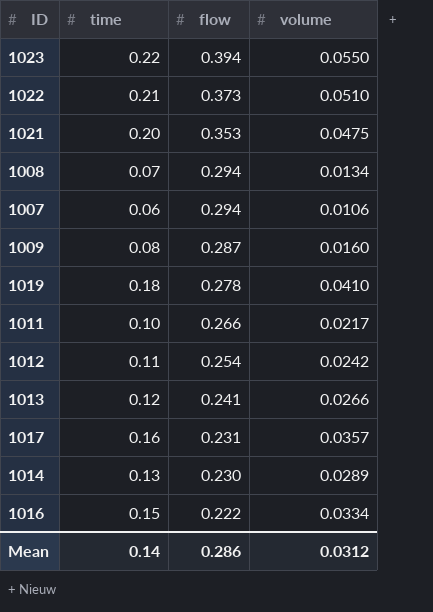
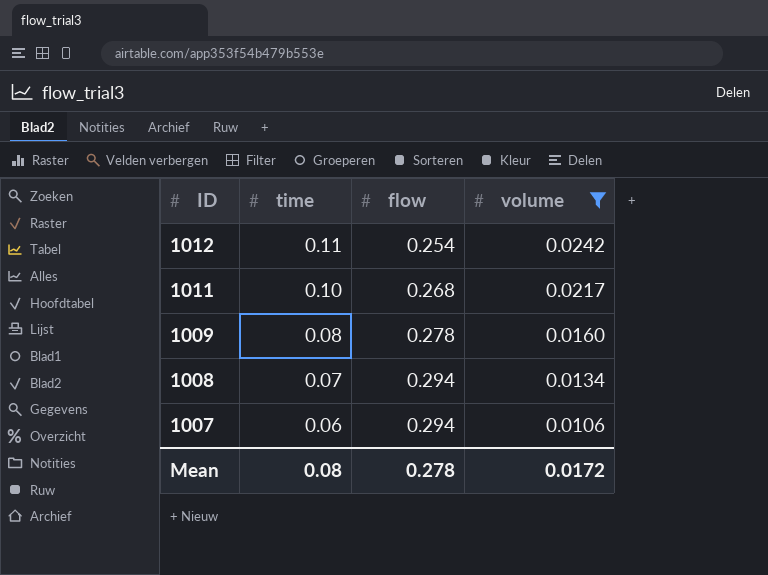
filter: none -> volume <= 0.0242
row order: flow descending -> ID descending
1011 | flow: 0.266 -> 0.268
1009 | flow: 0.287 -> 0.278
Mean | time: 0.14 -> 0.08
Mean | flow: 0.286 -> 0.278
Mean | volume: 0.0312 -> 0.0172

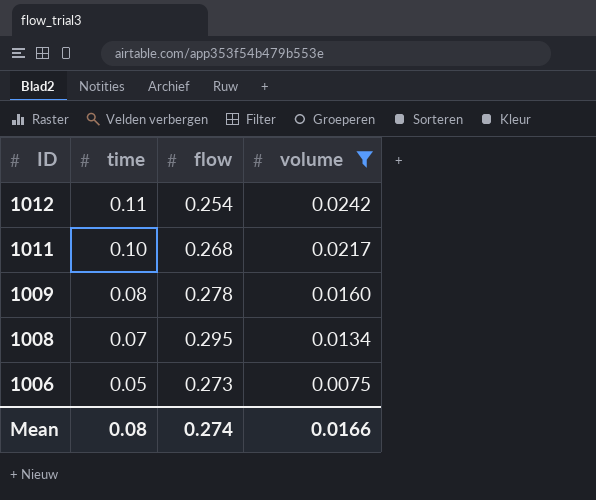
row 1007: 0.06 | 0.294 | 0.0106 -> none
1008 | flow: 0.294 -> 0.295
row 1006: none -> 0.05 | 0.273 | 0.0075
Mean | flow: 0.278 -> 0.274
Mean | volume: 0.0172 -> 0.0166

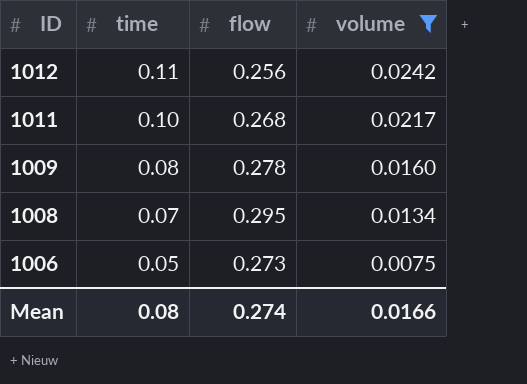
1012 | flow: 0.254 -> 0.256

